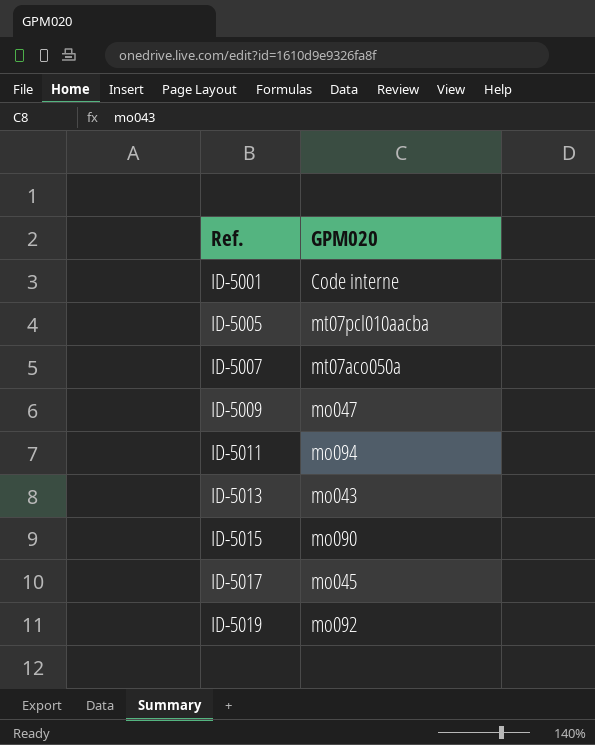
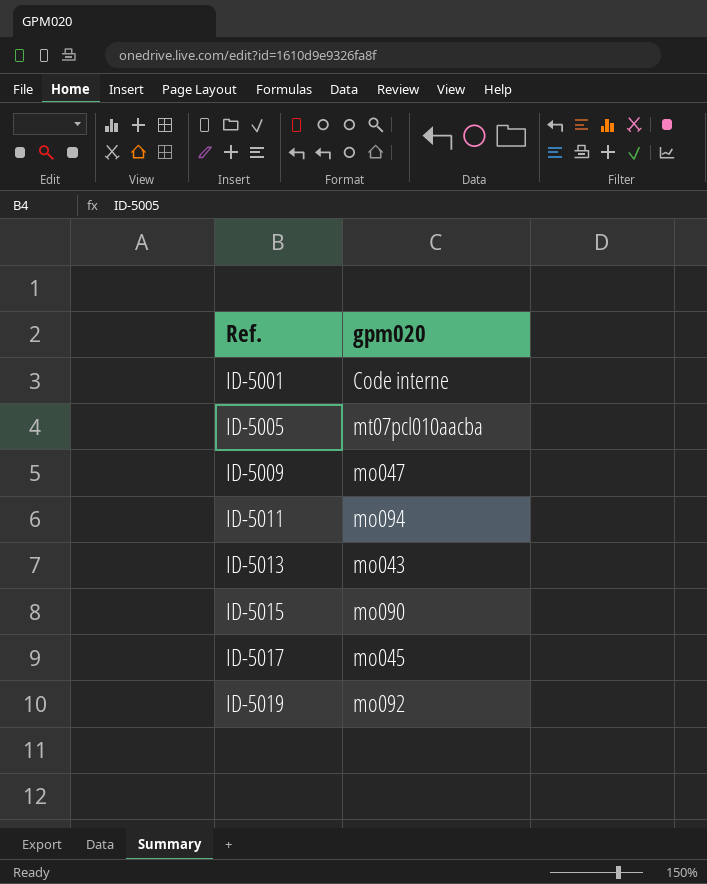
column name: GPM020 -> gpm020
row ID-5007: mt07aco050a -> none

